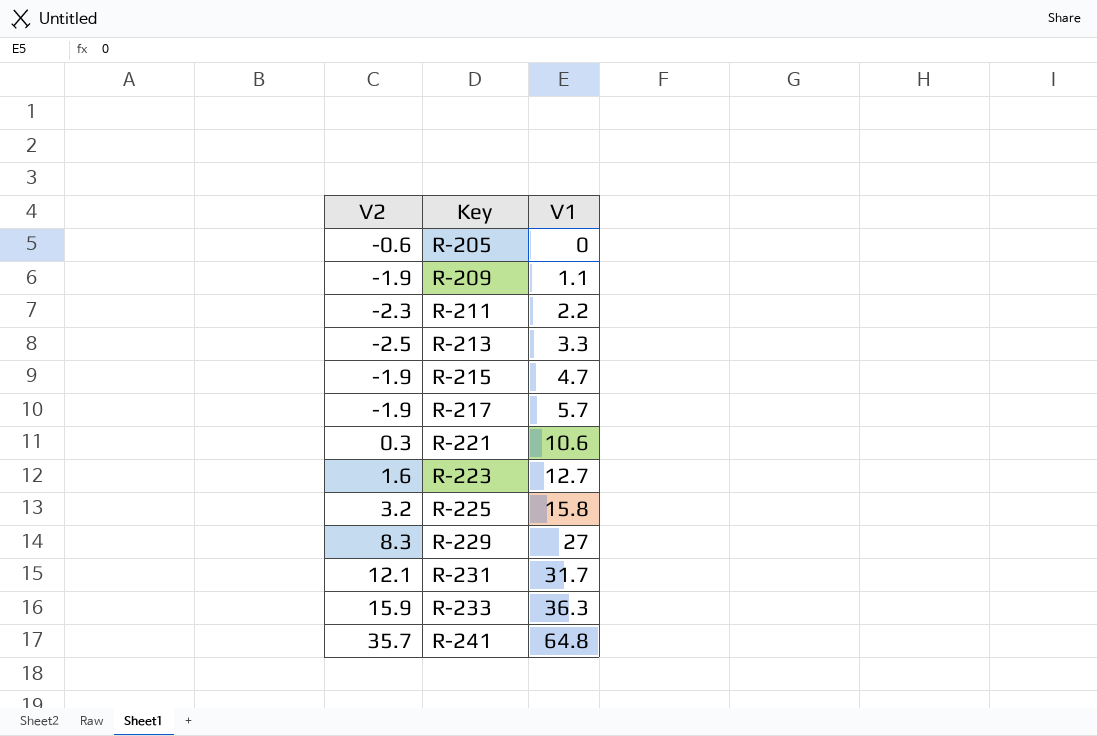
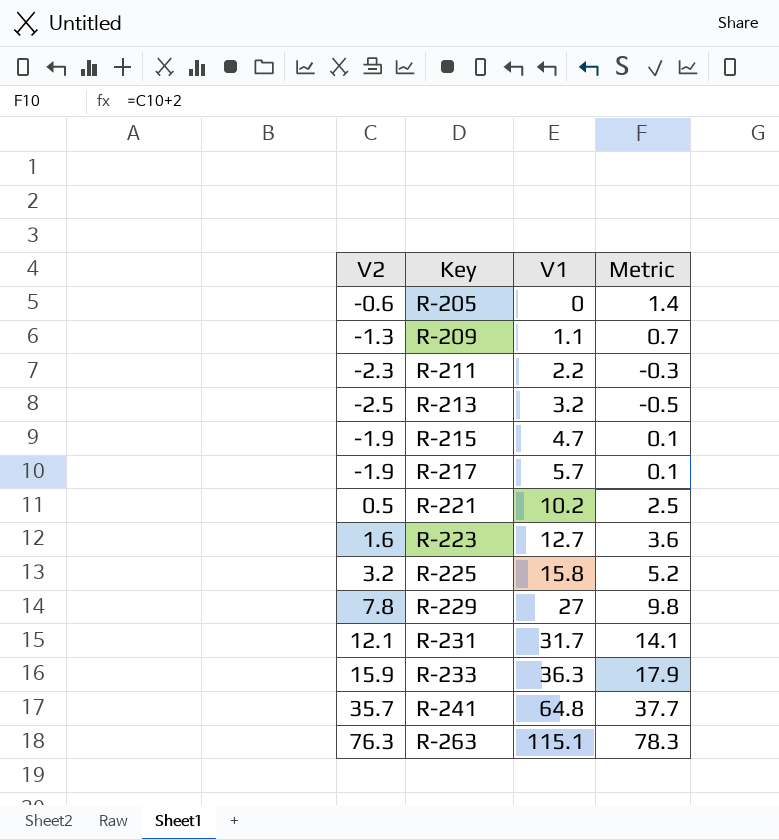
column Metric | formula: none -> [V2] + 2
R-209 | V2: -1.9 -> -1.3
R-213 | V1: 3.3 -> 3.2
R-221 | V2: 0.3 -> 0.5
R-221 | V1: 10.6 -> 10.2
R-229 | V2: 8.3 -> 7.8
row R-263: none -> 76.3 | 115.1 | 78.3

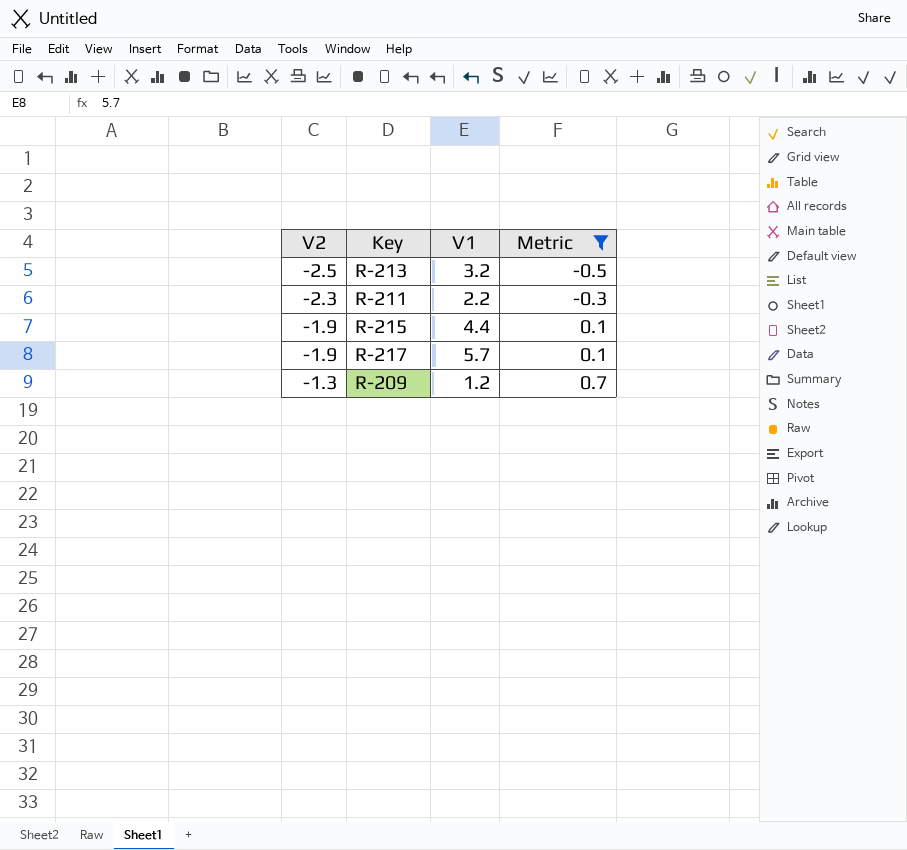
filter: none -> Metric <= 0.7
row order: Key ascending -> V2 ascending
R-215 | V1: 4.7 -> 4.4
R-209 | V1: 1.1 -> 1.2

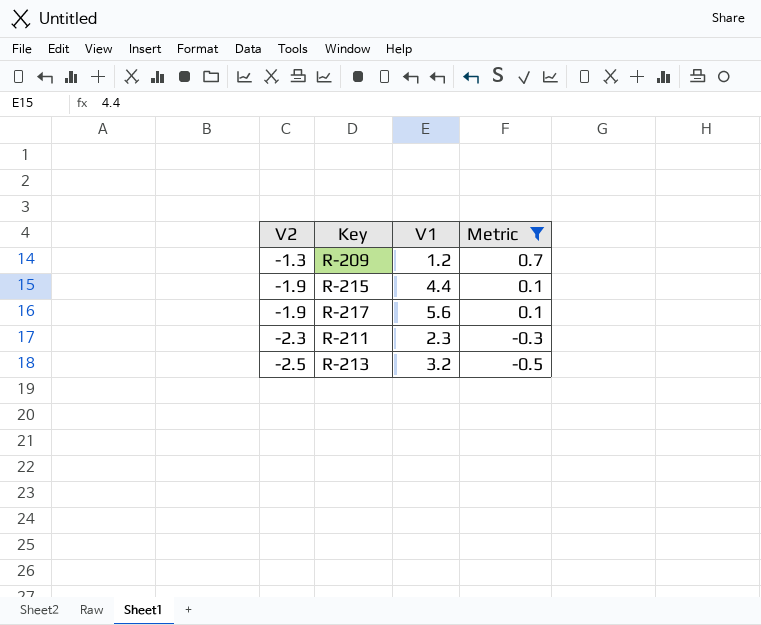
row order: V2 ascending -> V2 descending
R-217 | V1: 5.7 -> 5.6
R-211 | V1: 2.2 -> 2.3

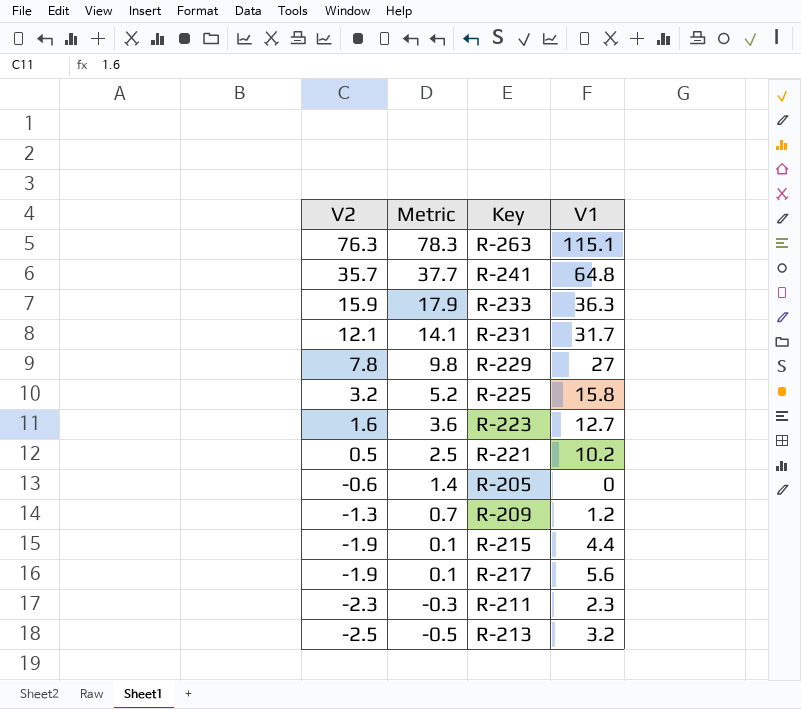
filter: Metric <= 0.7 -> none
column Metric | position: 4 -> 2

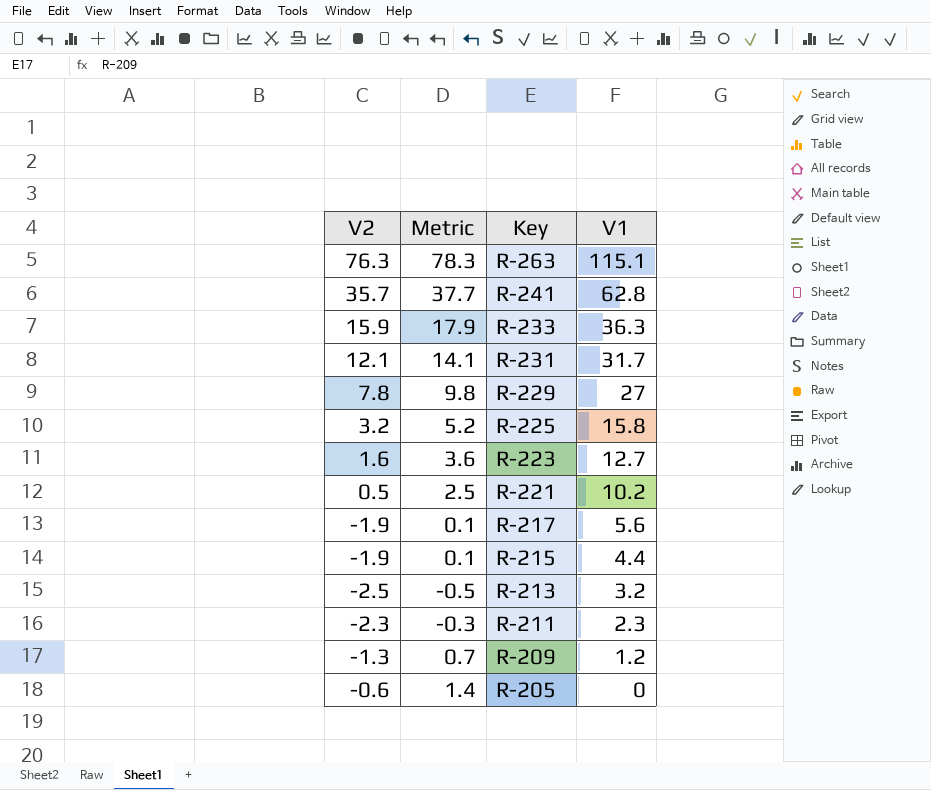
row order: V2 descending -> Key descending
R-241 | V1: 64.8 -> 62.8

